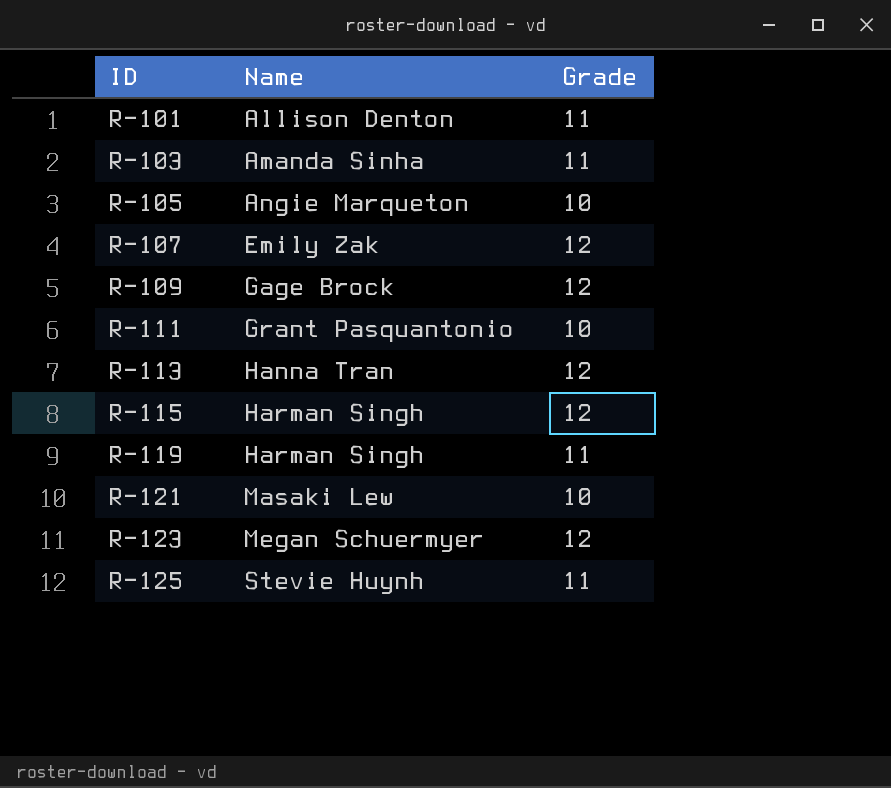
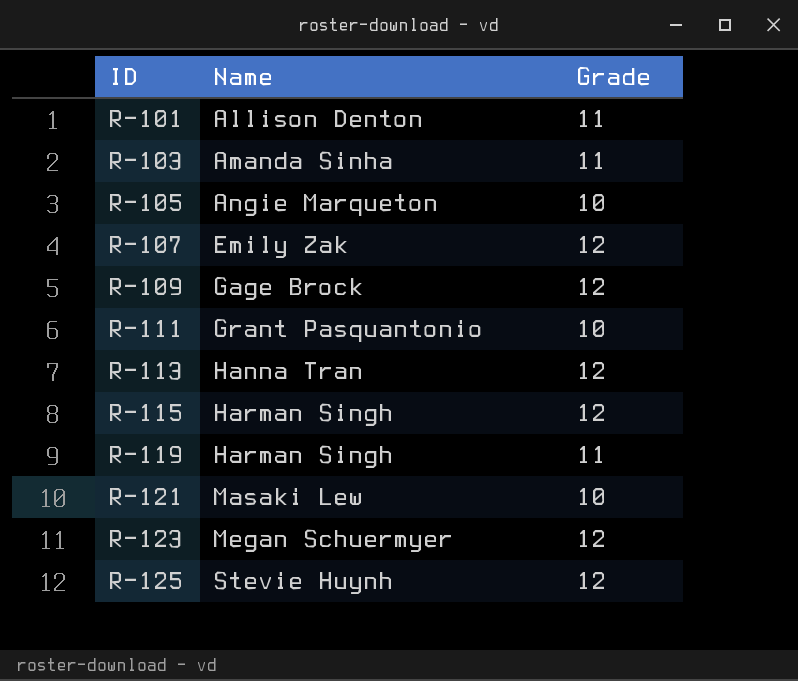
R-125 | Grade: 11 -> 12

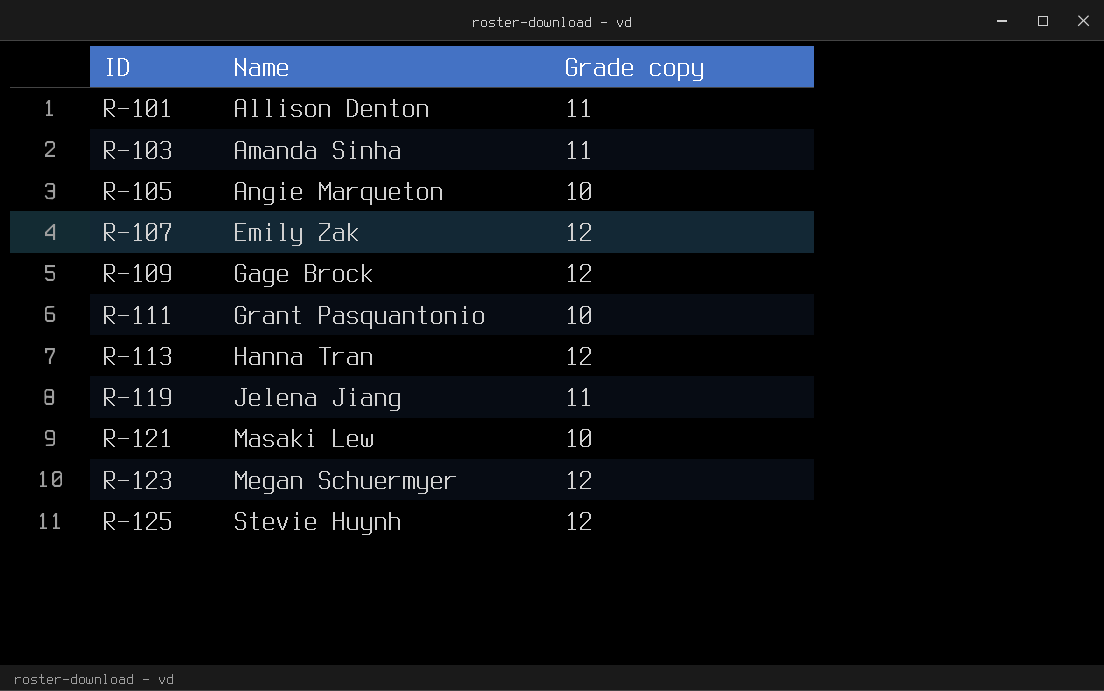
column name: Grade -> Grade copy
row R-115: Harman Singh | 12 -> none
R-119 | Name: Harman Singh -> Jelena Jiang

